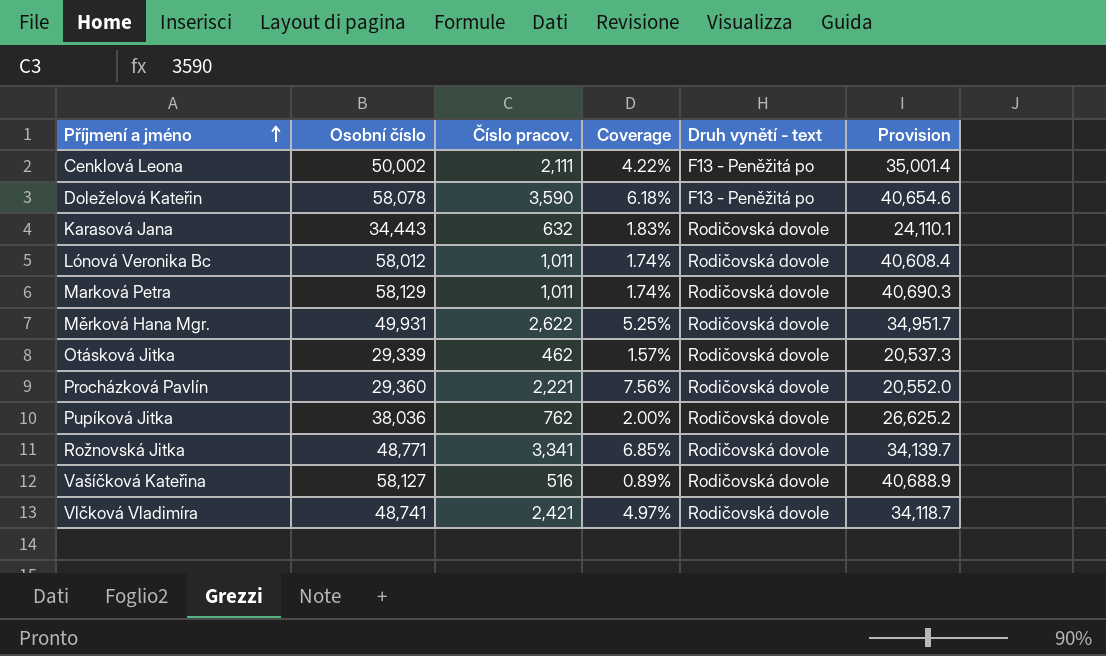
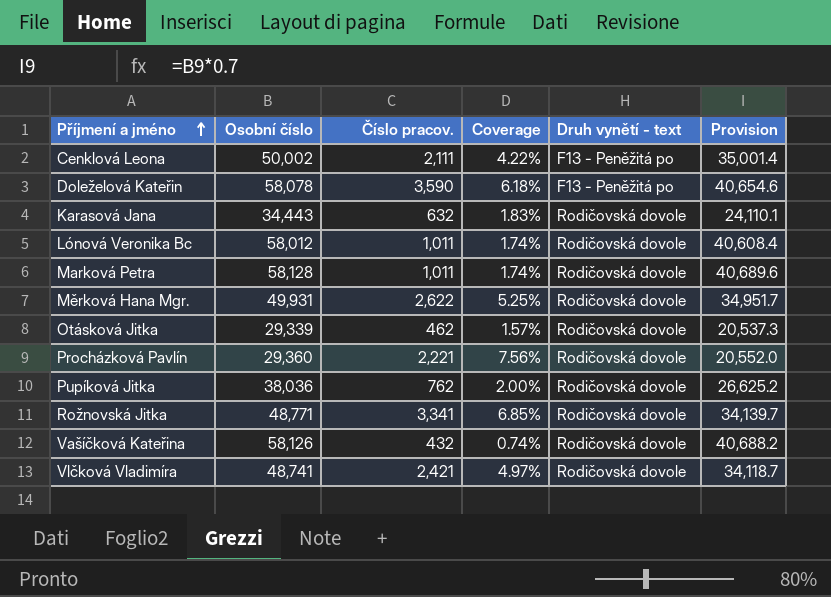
Marková Petra | Osobní číslo: 58,129 -> 58,128
Marková Petra | Provision: 40,690.3 -> 40,689.6
Vašíčková Kateřina | Osobní číslo: 58,127 -> 58,126
Vašíčková Kateřina | Číslo pracov.: 516 -> 432
Vašíčková Kateřina | Coverage: 0.89% -> 0.74%
Vašíčková Kateřina | Provision: 40,688.9 -> 40,688.2

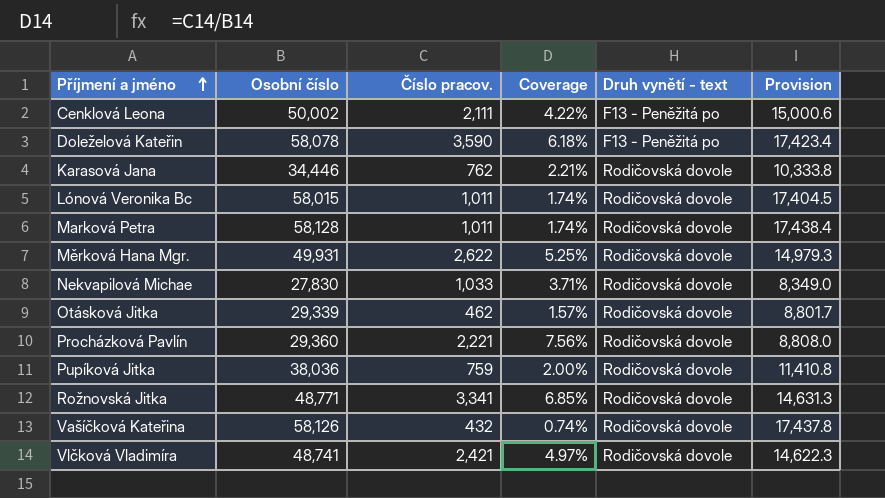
column Provision | formula: [Osobní číslo] * 0.7 -> [Osobní číslo] * 0.3
Karasová Jana | Osobní číslo: 34,443 -> 34,446
Karasová Jana | Číslo pracov.: 632 -> 762
Karasová Jana | Coverage: 1.83% -> 2.21%
Lónová Veronika Bc | Osobní číslo: 58,012 -> 58,015
row Nekvapilová Michae: none -> 27,830 | 1,033 | 3.71% | Rodičovská dovole | 8,349.0
Pupíková Jitka | Číslo pracov.: 762 -> 759

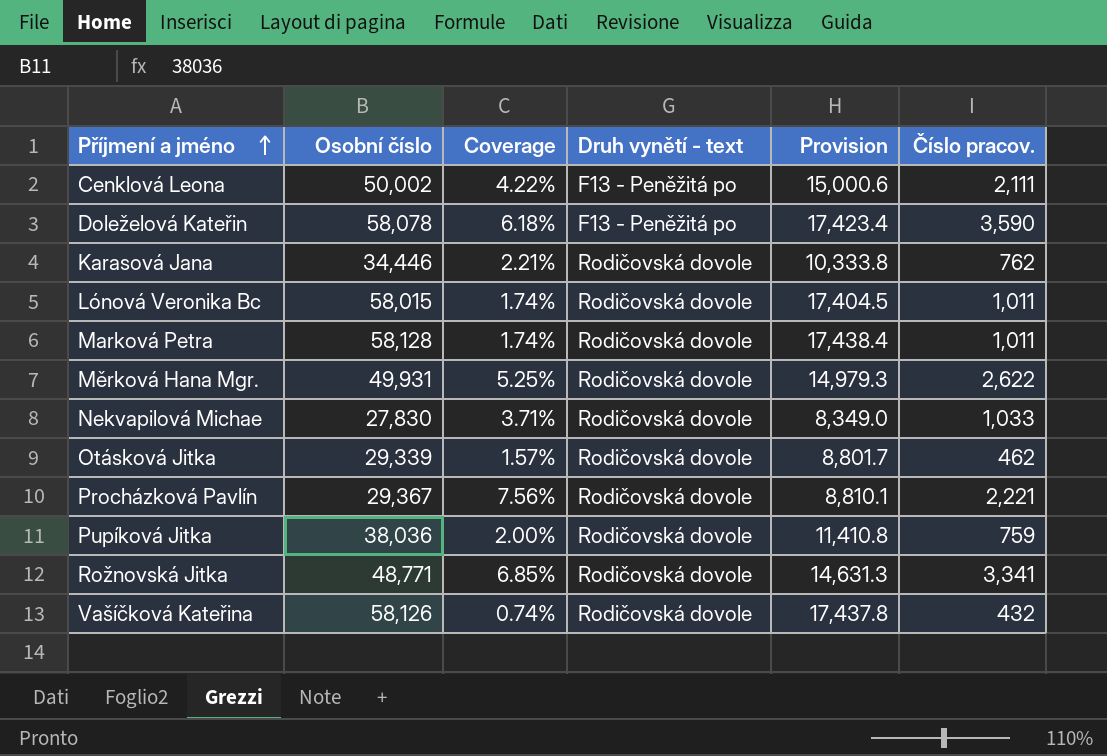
column Číslo pracov. | position: 3 -> 6
row Vlčková Vladimíra: 48,741 | 2,421 | 4.97% | Rodičovská dovole | 14,622.3 -> none
Procházková Pavlín | Osobní číslo: 29,360 -> 29,367
Procházková Pavlín | Provision: 8,808.0 -> 8,810.1

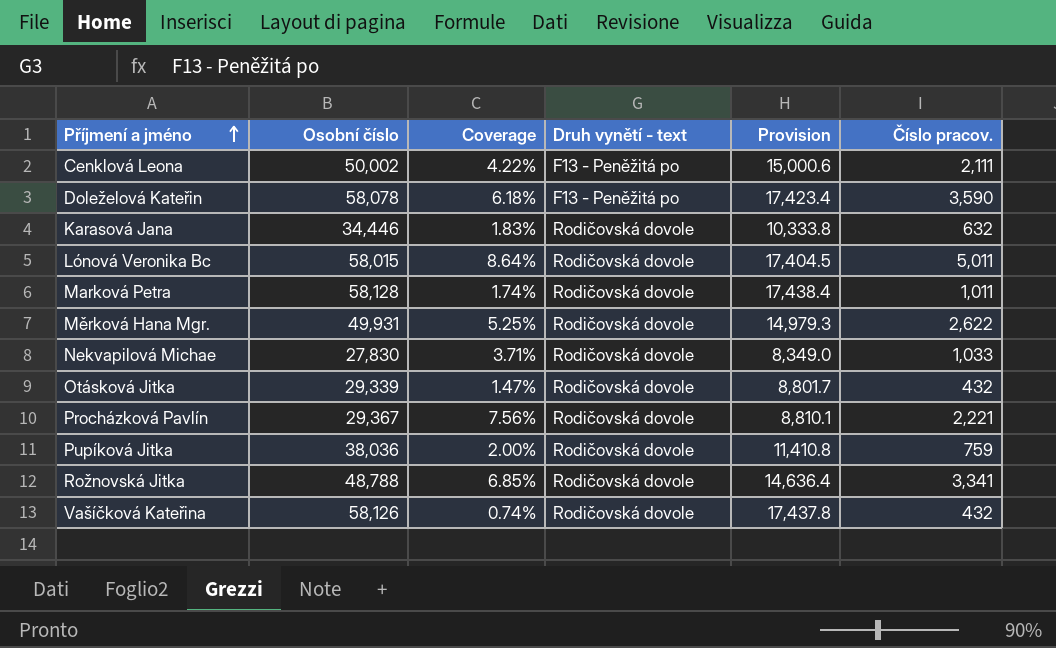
Karasová Jana | Coverage: 2.21% -> 1.83%
Karasová Jana | Číslo pracov.: 762 -> 632
Lónová Veronika Bc | Coverage: 1.74% -> 8.64%
Lónová Veronika Bc | Číslo pracov.: 1,011 -> 5,011
Otásková Jitka | Coverage: 1.57% -> 1.47%
Otásková Jitka | Číslo pracov.: 462 -> 432
Rožnovská Jitka | Osobní číslo: 48,771 -> 48,788
Rožnovská Jitka | Provision: 14,631.3 -> 14,636.4

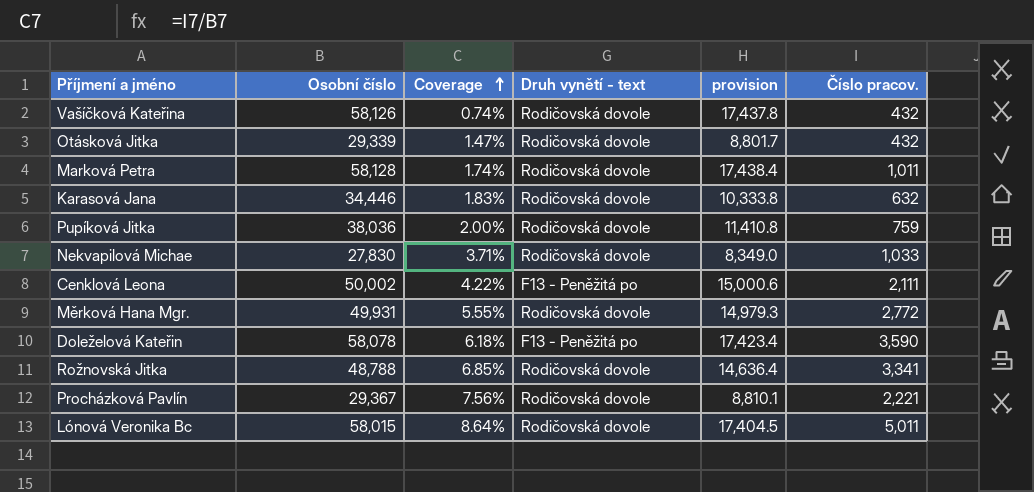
row order: Příjmení a jméno ascending -> Coverage ascending
column name: Provision -> provision
Měrková Hana Mgr. | Coverage: 5.25% -> 5.55%
Měrková Hana Mgr. | Číslo pracov.: 2,622 -> 2,772

